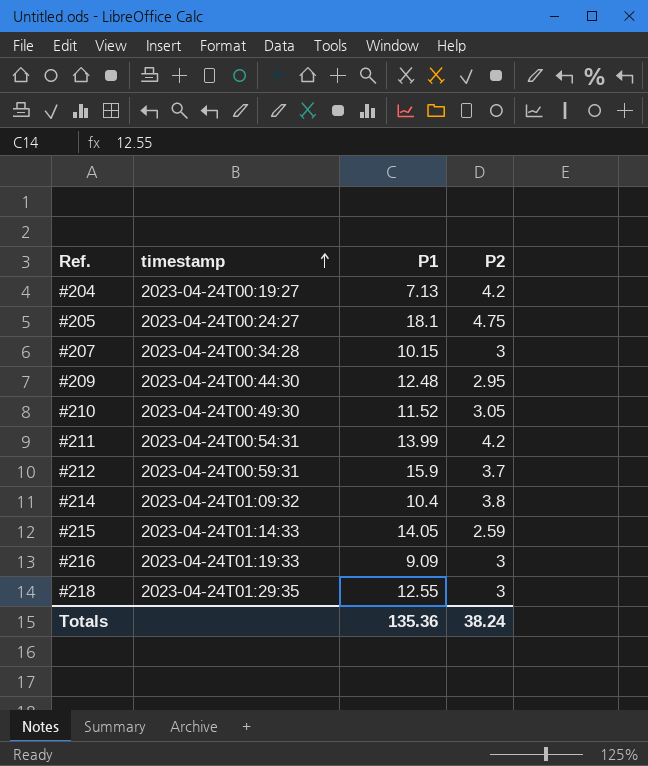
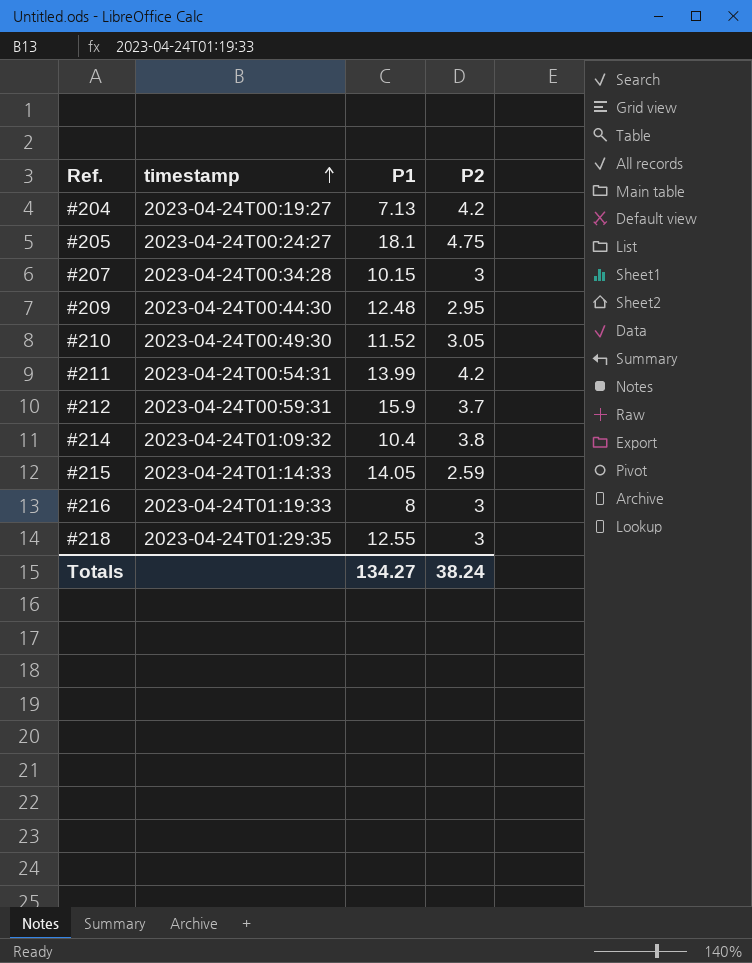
#216 | P1: 9.09 -> 8
Totals | P1: 135.36 -> 134.27

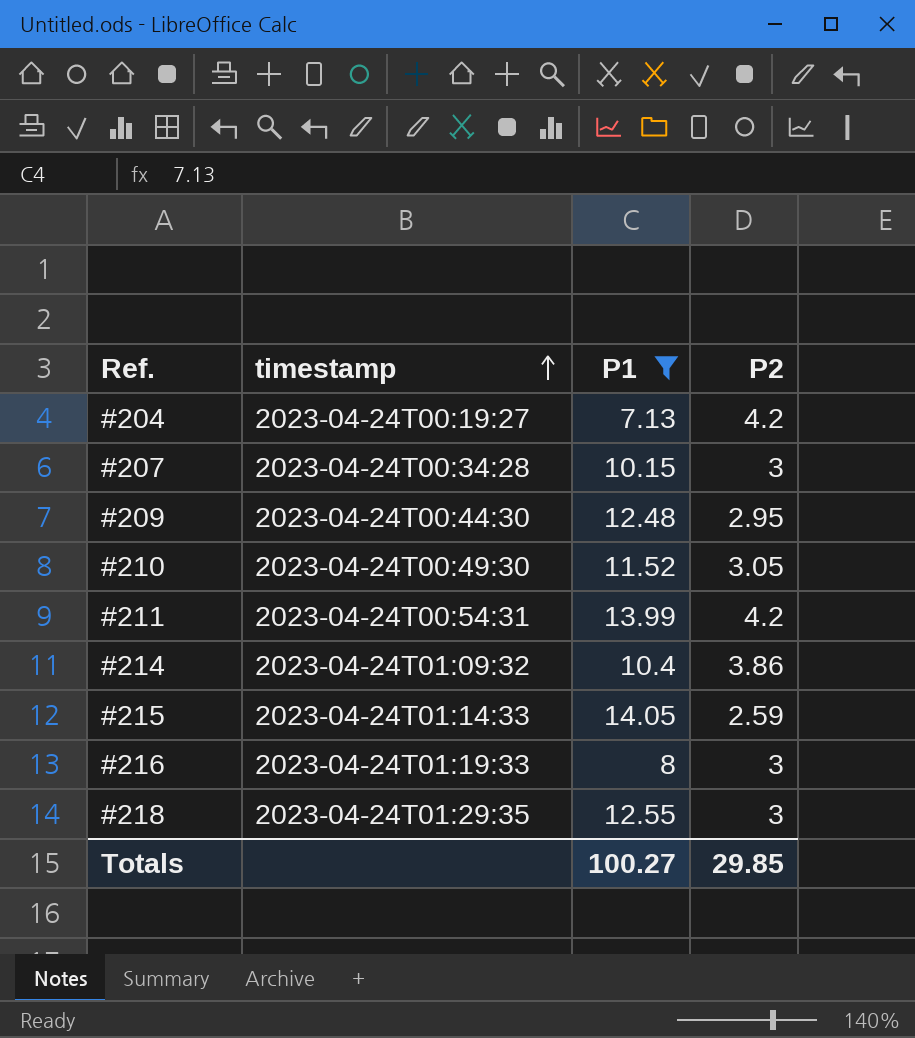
filter: none -> P1 <= 14.05
#214 | P2: 3.8 -> 3.86
Totals | P1: 134.27 -> 100.27
Totals | P2: 38.24 -> 29.85

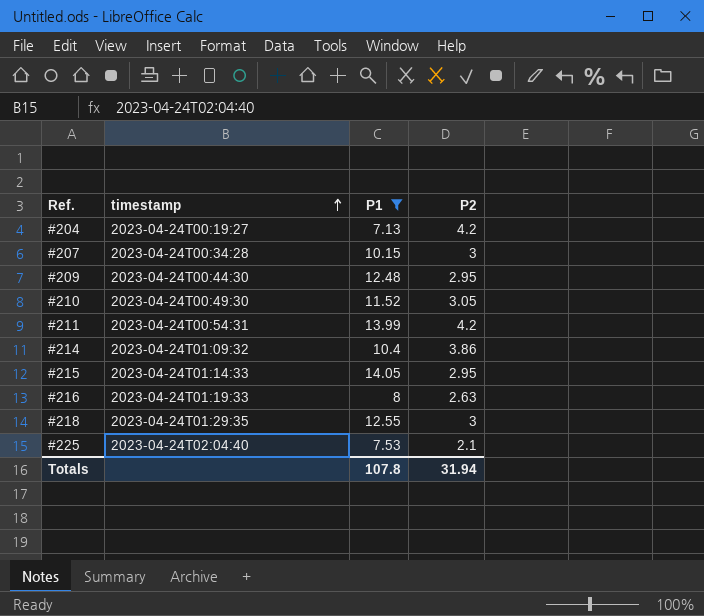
#215 | P2: 2.59 -> 2.95
#216 | P2: 3 -> 2.63
row #225: none -> 2023-04-24T02:04:40 | 7.53 | 2.1
Totals | P1: 100.27 -> 107.8
Totals | P2: 29.85 -> 31.94

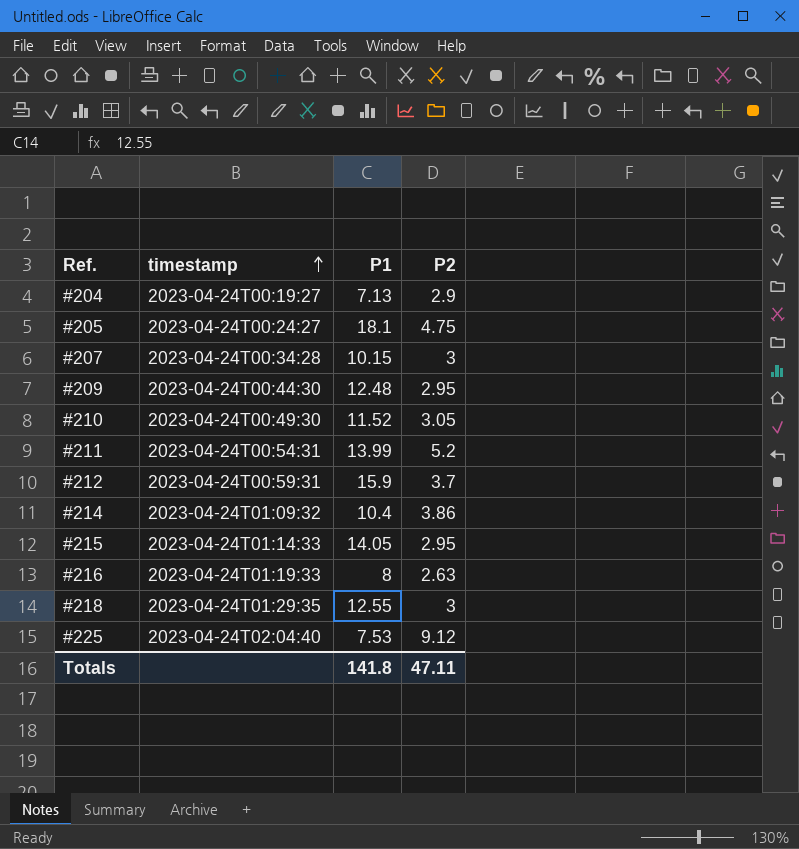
filter: P1 <= 14.05 -> none
#204 | P2: 4.2 -> 2.9
#211 | P2: 4.2 -> 5.2
#225 | P2: 2.1 -> 9.12
Totals | P1: 107.8 -> 141.8
Totals | P2: 31.94 -> 47.11

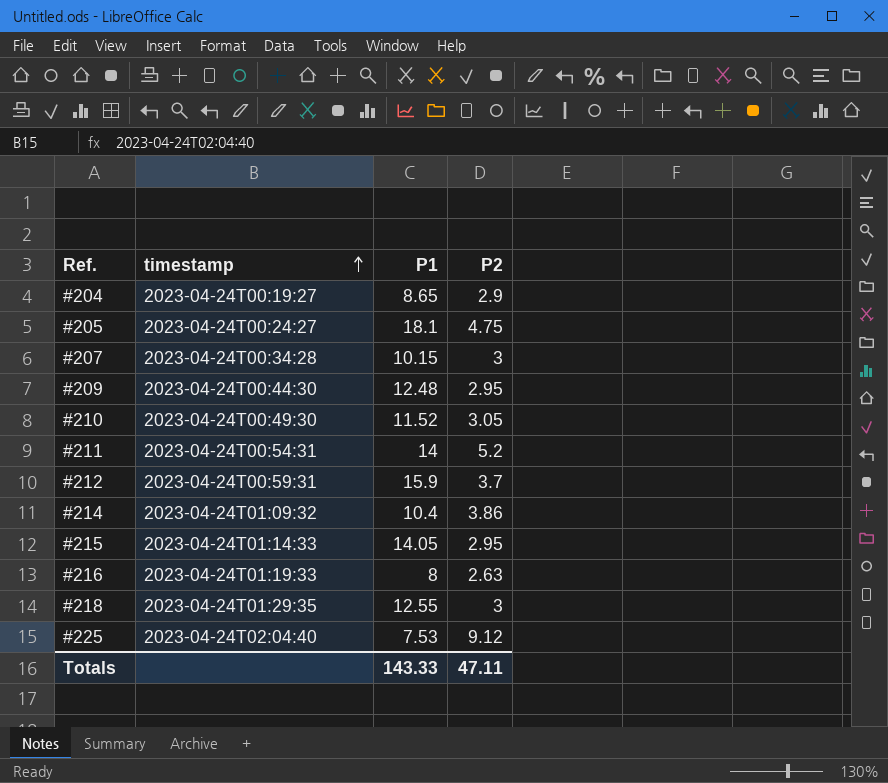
#204 | P1: 7.13 -> 8.65
#211 | P1: 13.99 -> 14
Totals | P1: 141.8 -> 143.33

